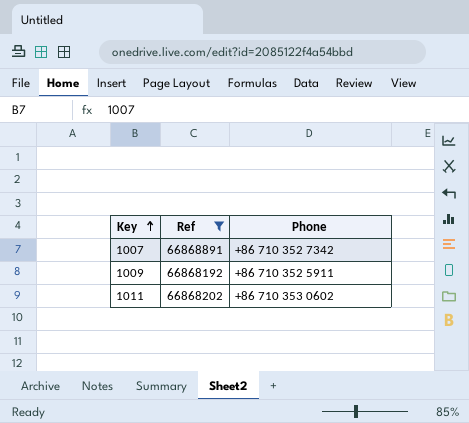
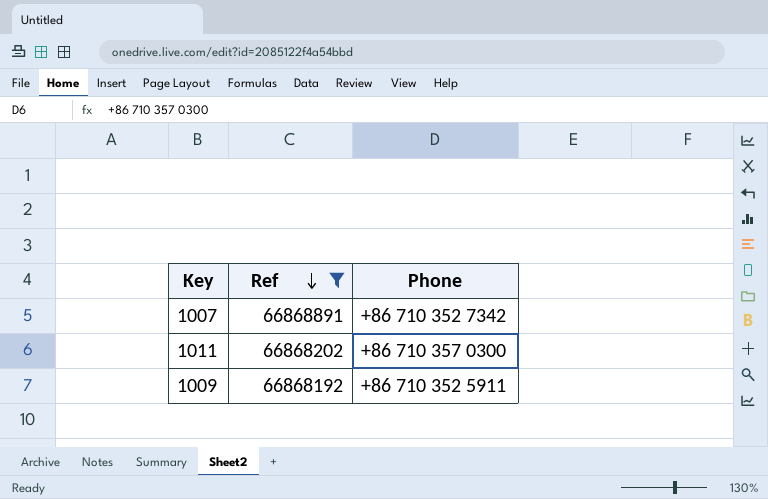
row order: Key ascending -> Ref descending
1011 | Phone: +86 710 353 0602 -> +86 710 357 0300

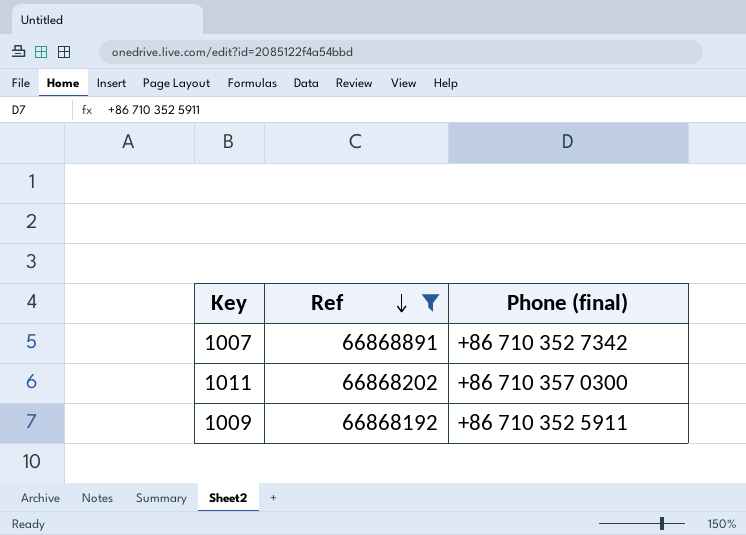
column name: Phone -> Phone (final)

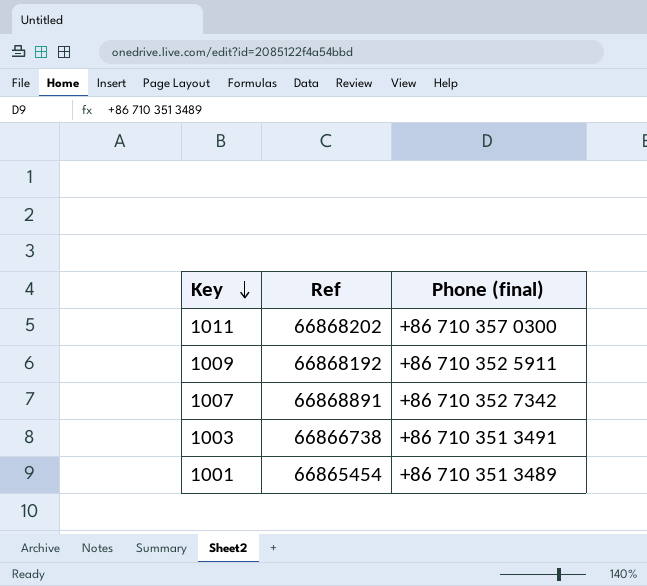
filter: Ref >= 66868192 -> none
row order: Ref descending -> Key descending

